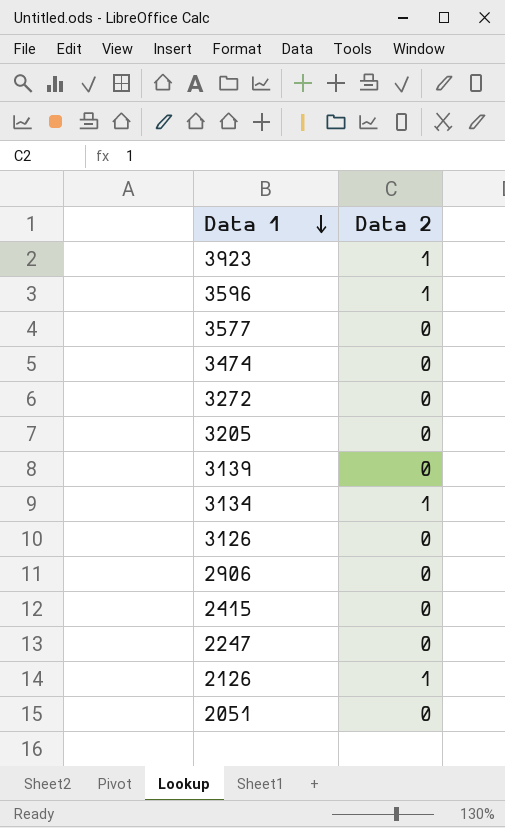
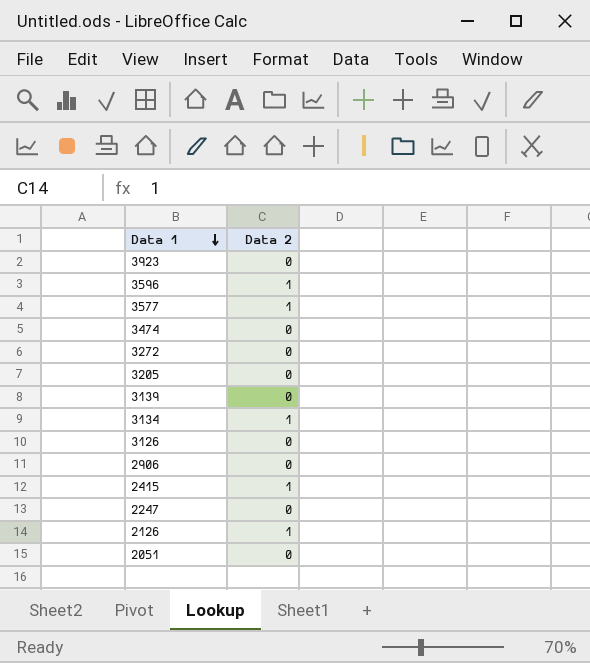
3923 | Data 2: 1 -> 0
3577 | Data 2: 0 -> 1
2415 | Data 2: 0 -> 1

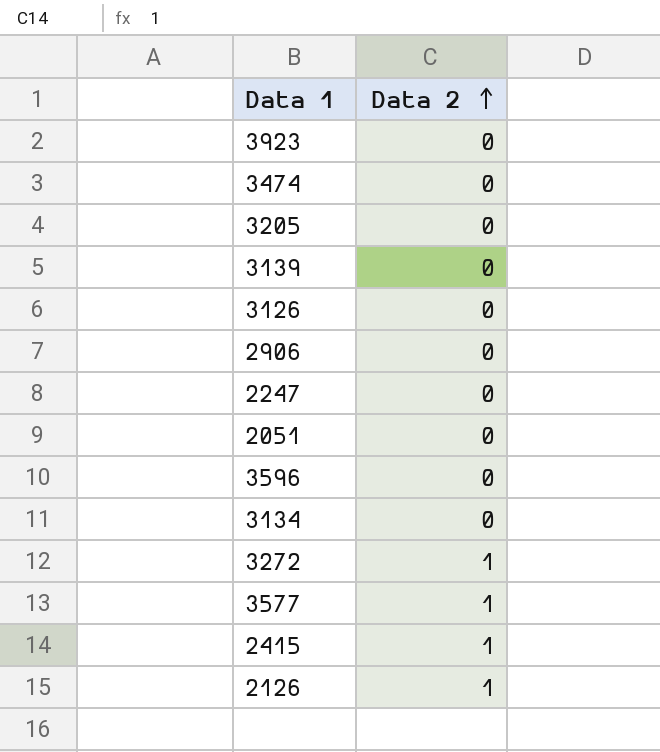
row order: Data 1 descending -> Data 2 ascending
3596 | Data 2: 1 -> 0
3134 | Data 2: 1 -> 0
3272 | Data 2: 0 -> 1

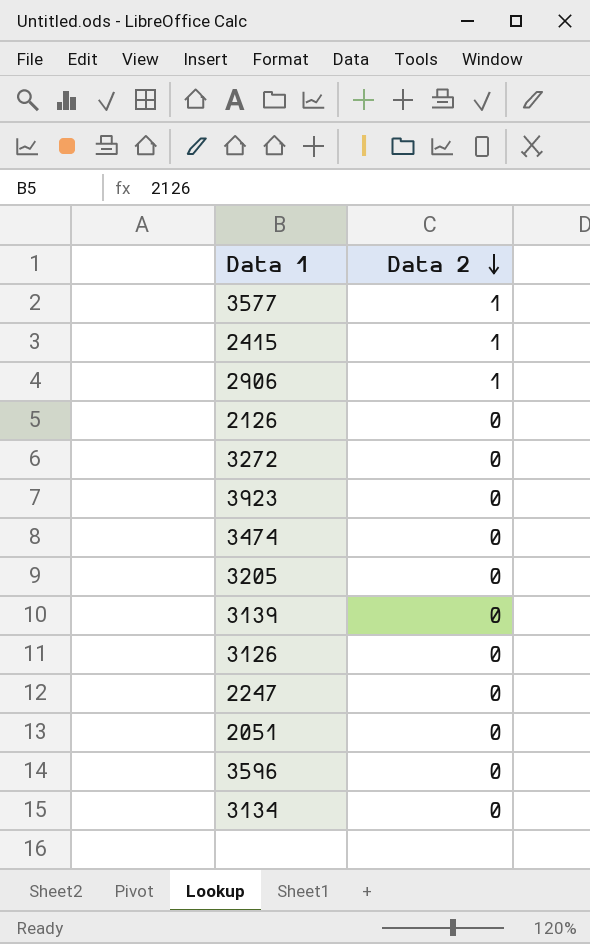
row order: Data 2 ascending -> Data 2 descending
2906 | Data 2: 0 -> 1
2126 | Data 2: 1 -> 0
3272 | Data 2: 1 -> 0

